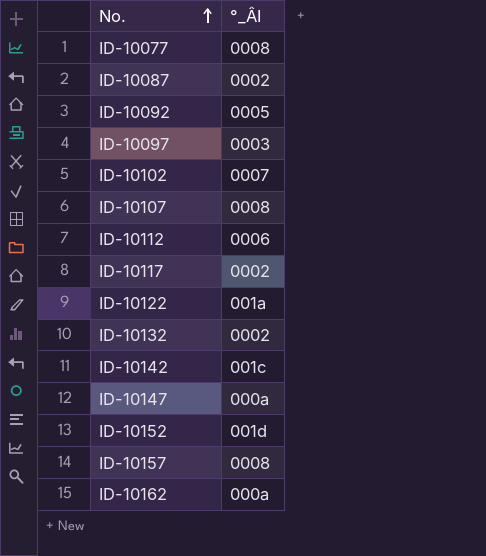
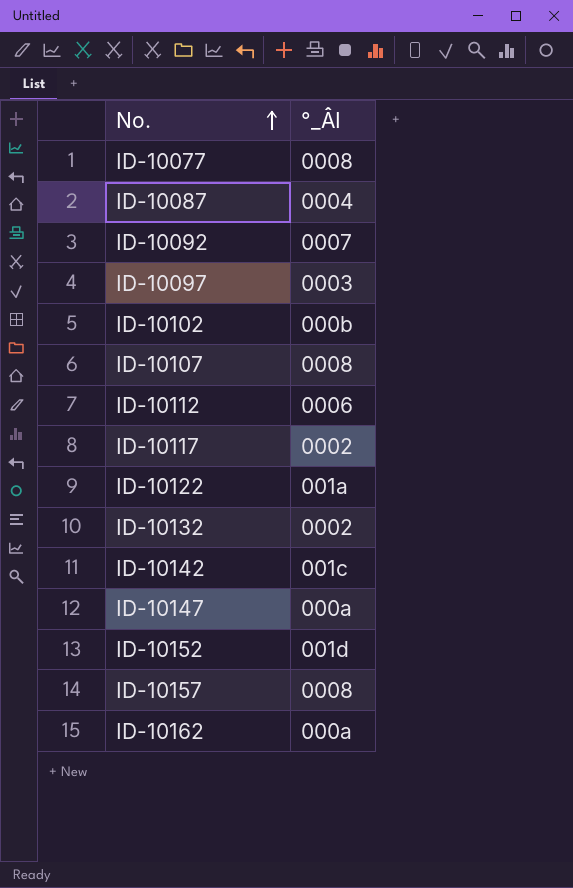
ID-10087 | °_ÂI: 0002 -> 0004
ID-10092 | °_ÂI: 0005 -> 0007
ID-10102 | °_ÂI: 0007 -> 000b

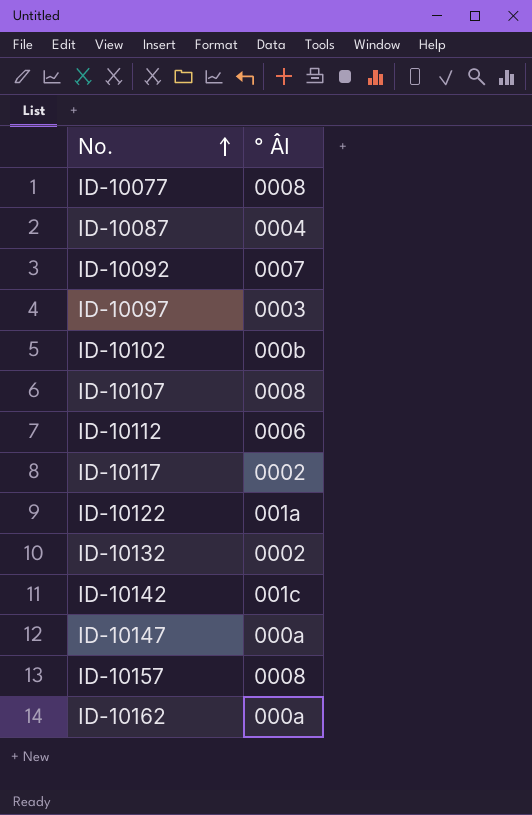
column name: °_ÂI -> ° ÂI
row ID-10152: 001d -> none

